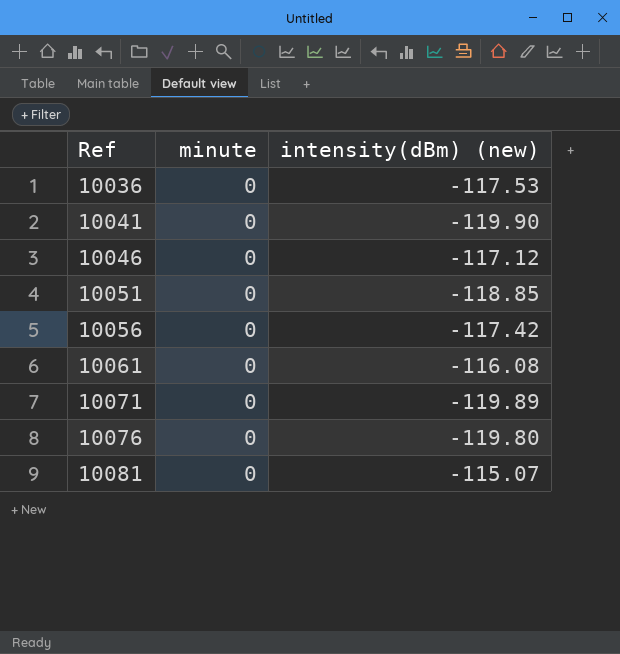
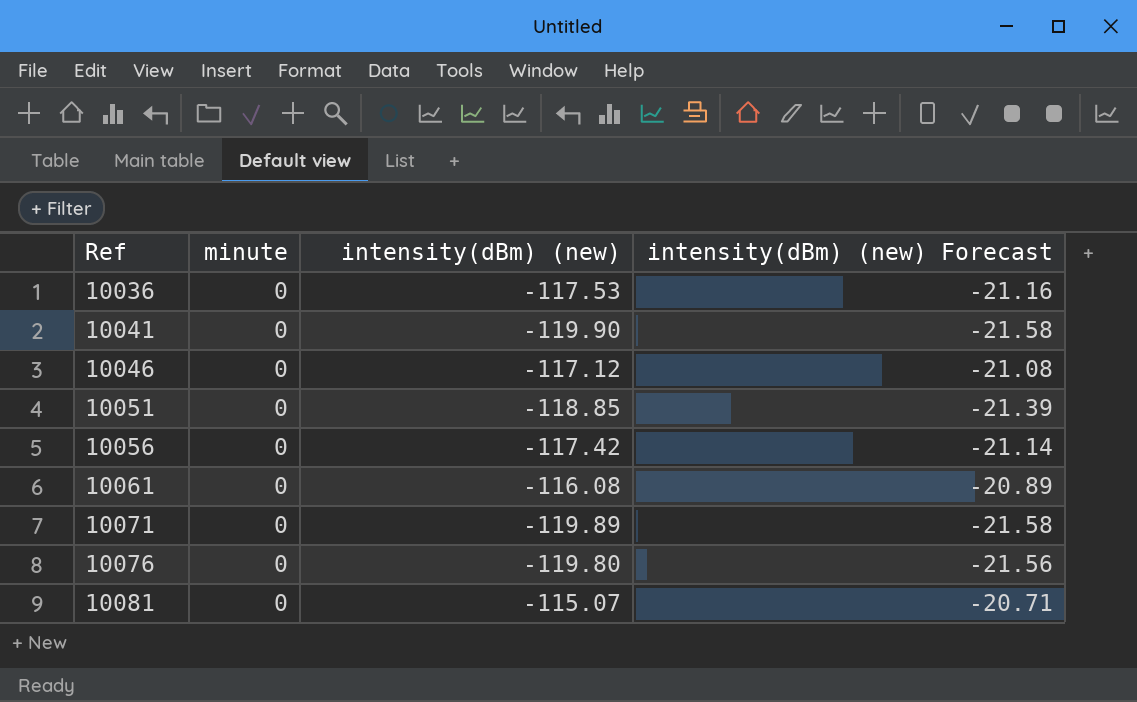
column intensity(dBm) (new) Forecast | formula: none -> [intensity(dBm) (new)] * 0.18

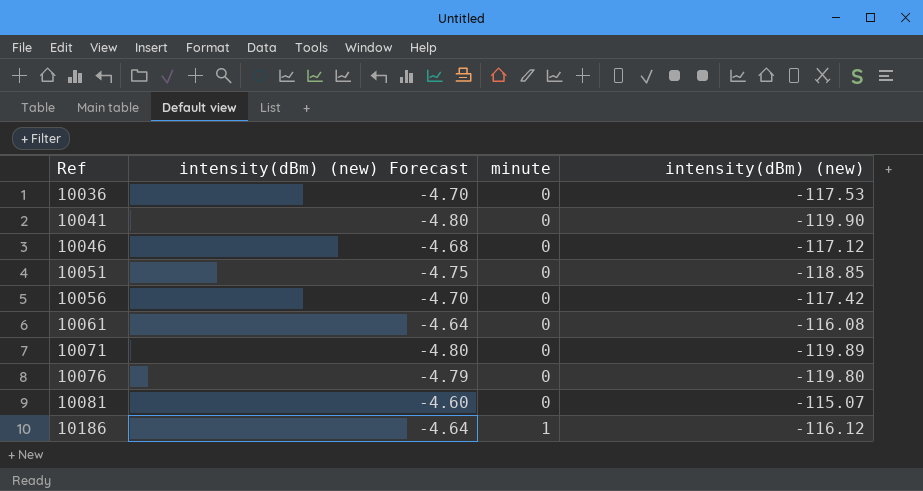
column intensity(dBm) (new) Forecast | formula: [intensity(dBm) (new)] * 0.18 -> [intensity(dBm) (new)] * 0.04
column intensity(dBm) (new) Forecast | position: 4 -> 2
row 10186: none -> -4.64 | 1 | -116.12

